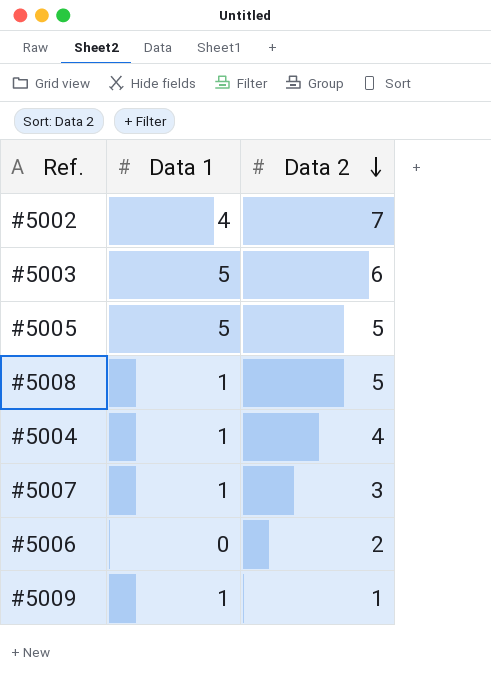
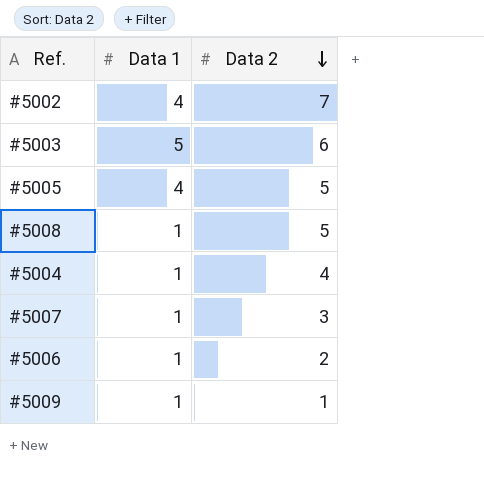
#5005 | Data 1: 5 -> 4
#5006 | Data 1: 0 -> 1

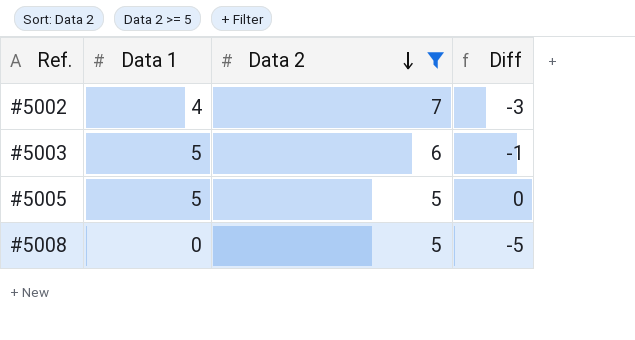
filter: none -> Data 2 >= 5
column Diff | formula: none -> [Data 1] - [Data 2]
#5005 | Data 1: 4 -> 5
#5008 | Data 1: 1 -> 0

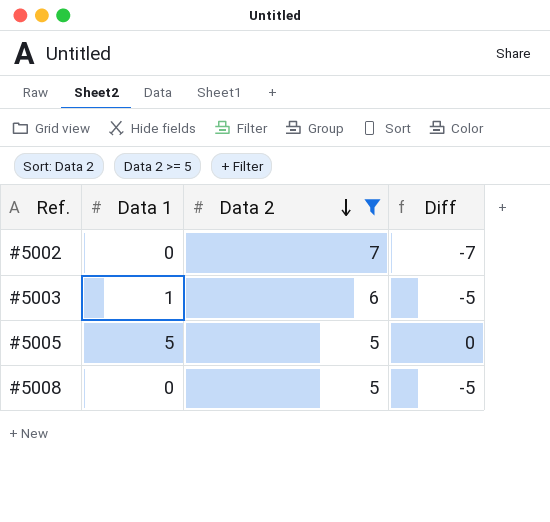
#5002 | Data 1: 4 -> 0
#5002 | Diff: -3 -> -7
#5003 | Data 1: 5 -> 1
#5003 | Diff: -1 -> -5

